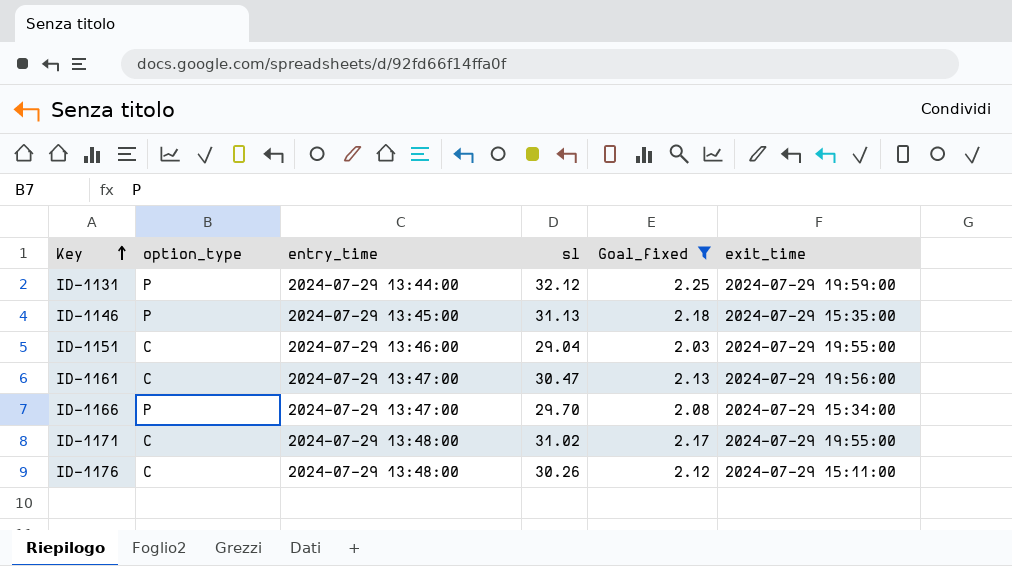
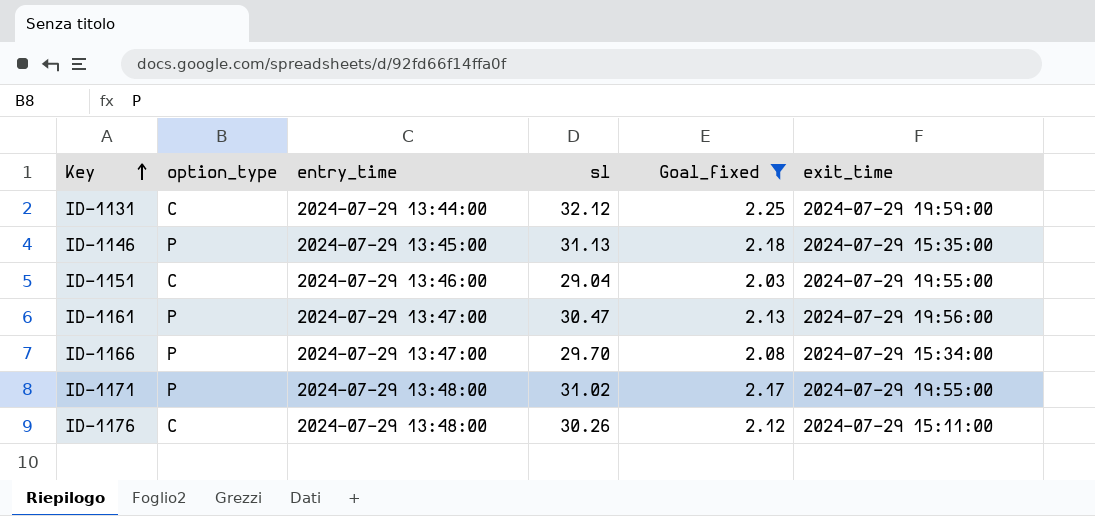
ID-1131 | option_type: P -> C
ID-1161 | option_type: C -> P
ID-1171 | option_type: C -> P

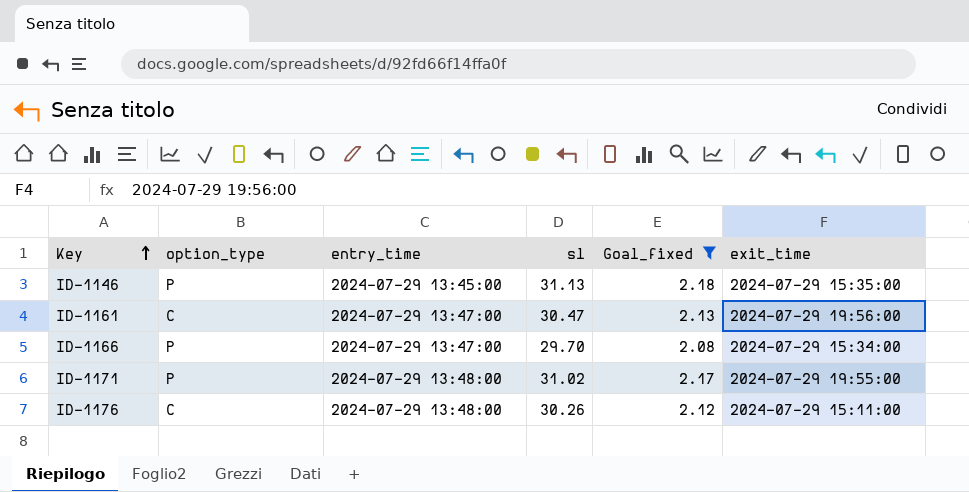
row ID-1131: C | 2024-07-29 13:44:00 | 32.12 | 2.25 | 2024-07-29 19:59:00 -> none
row ID-1151: C | 2024-07-29 13:46:00 | 29.04 | 2.03 | 2024-07-29 19:55:00 -> none
ID-1161 | option_type: P -> C

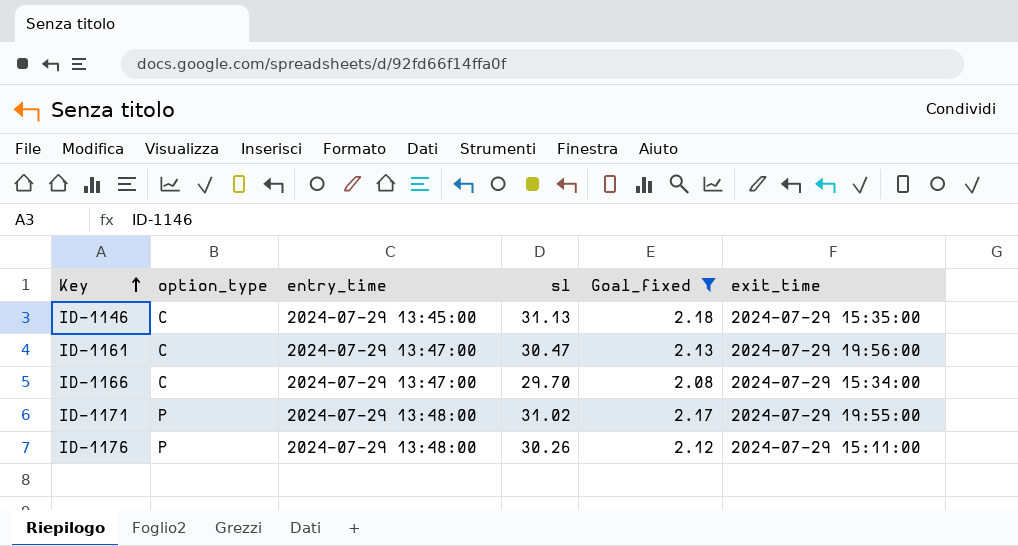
ID-1146 | option_type: P -> C
ID-1166 | option_type: P -> C
ID-1176 | option_type: C -> P

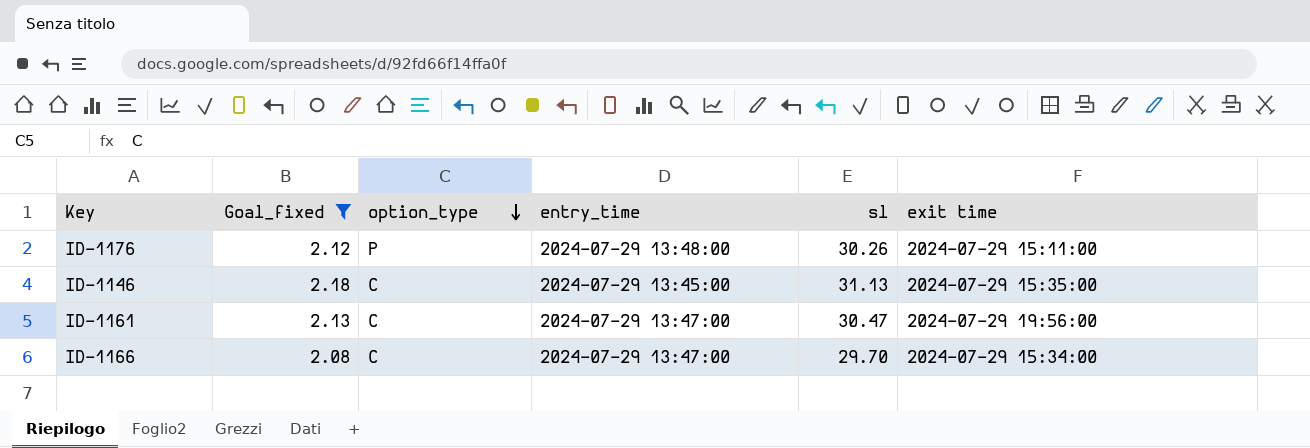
row order: Key ascending -> option_type descending
column Goal_fixed | position: 5 -> 2
column name: exit_time -> exit time
row ID-1171: P | 2024-07-29 13:48:00 | 31.02 | 2.17 | 2024-07-29 19:55:00 -> none

